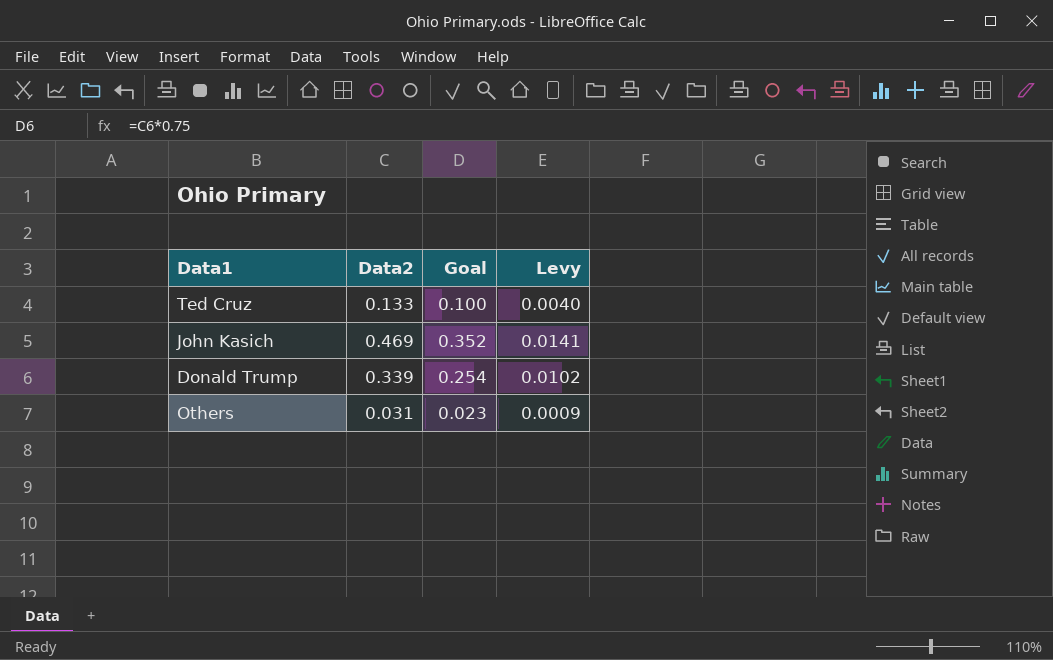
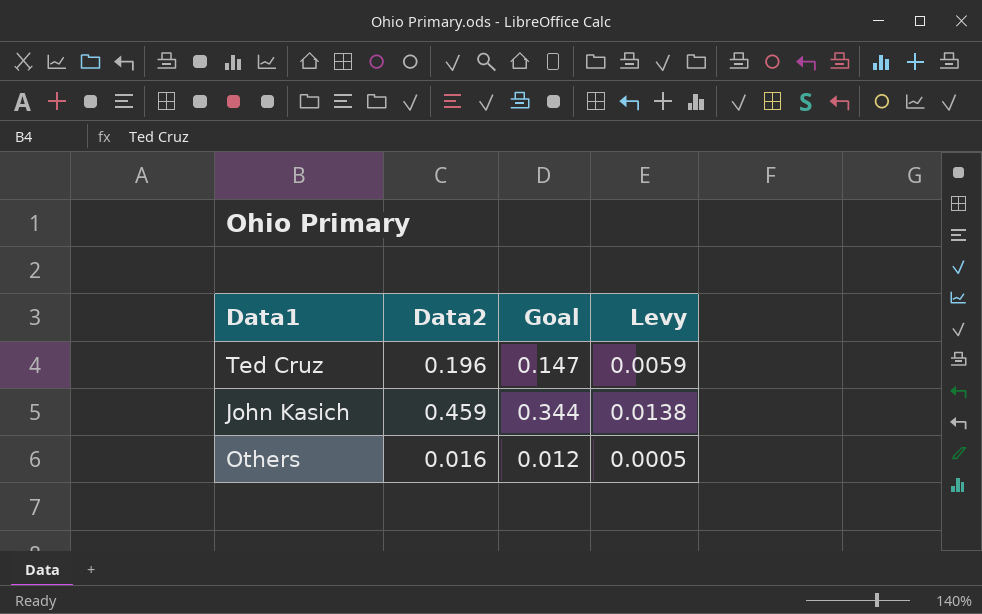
row Donald Trump: 0.339 | 0.254 | 0.0102 -> none
Ted Cruz | Data2: 0.133 -> 0.196
Ted Cruz | Goal: 0.100 -> 0.147
Ted Cruz | Levy: 0.0040 -> 0.0059
John Kasich | Data2: 0.469 -> 0.459
John Kasich | Goal: 0.352 -> 0.344
John Kasich | Levy: 0.0141 -> 0.0138
Others | Data2: 0.031 -> 0.016
Others | Goal: 0.023 -> 0.012
Others | Levy: 0.0009 -> 0.0005

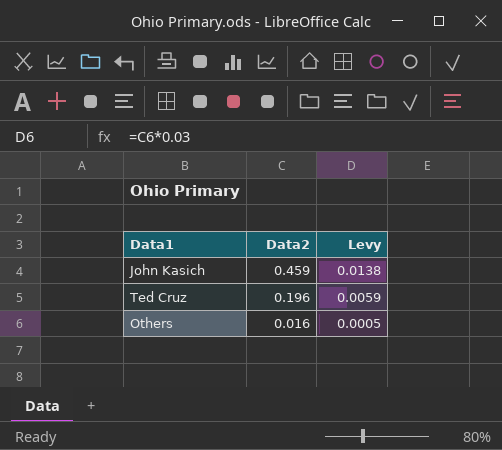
row order: none -> Data2 descending
column Goal | formula: [Data2] * 0.75 -> none

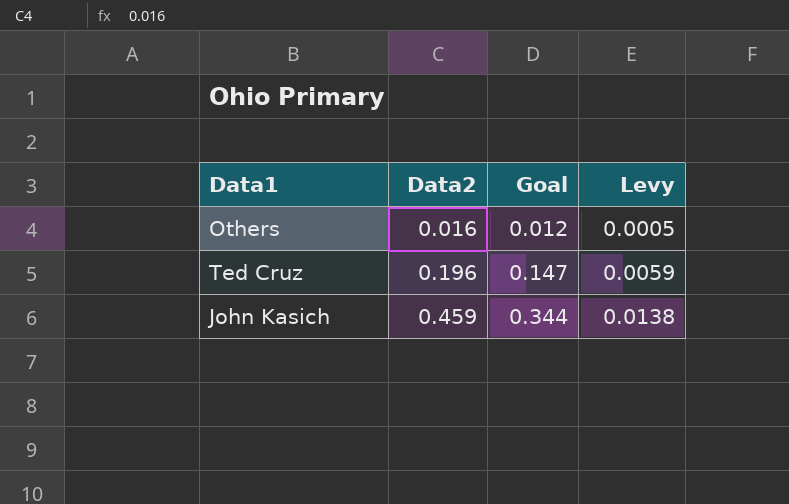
row order: Data2 descending -> Data2 ascending
column Goal | formula: none -> [Data2] * 0.75

